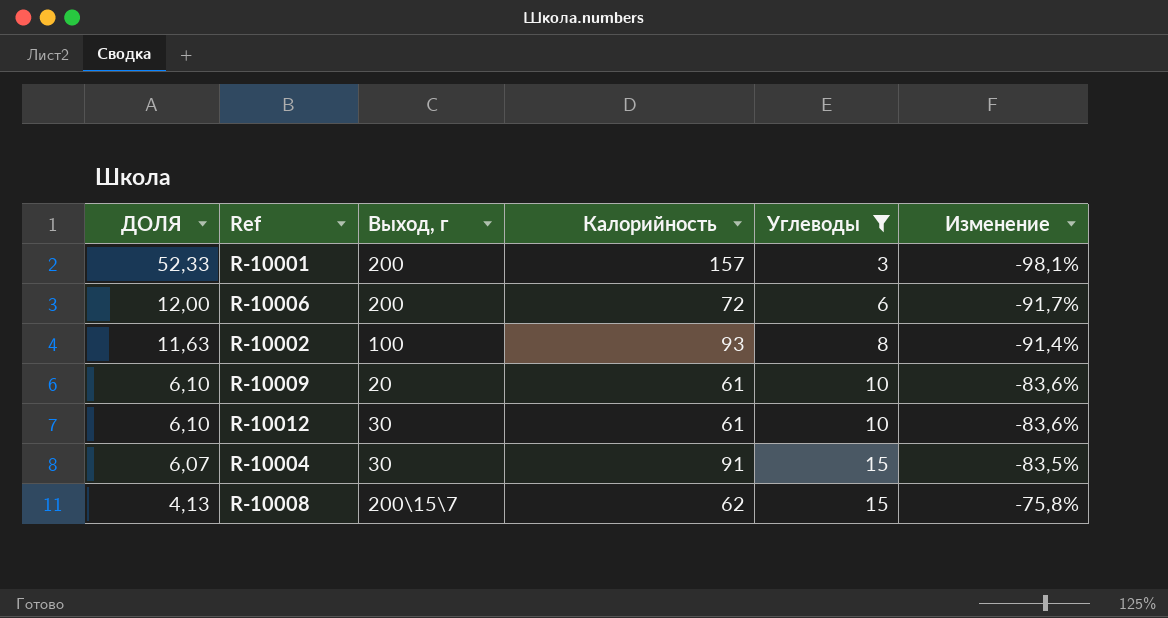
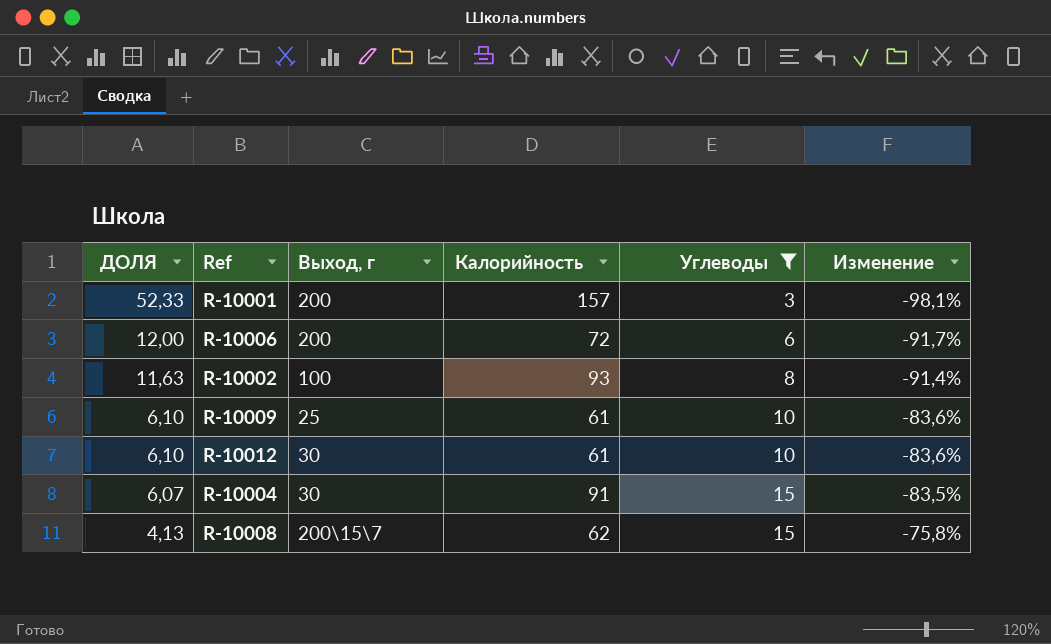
R-10009 | Выход, г: 20 -> 25

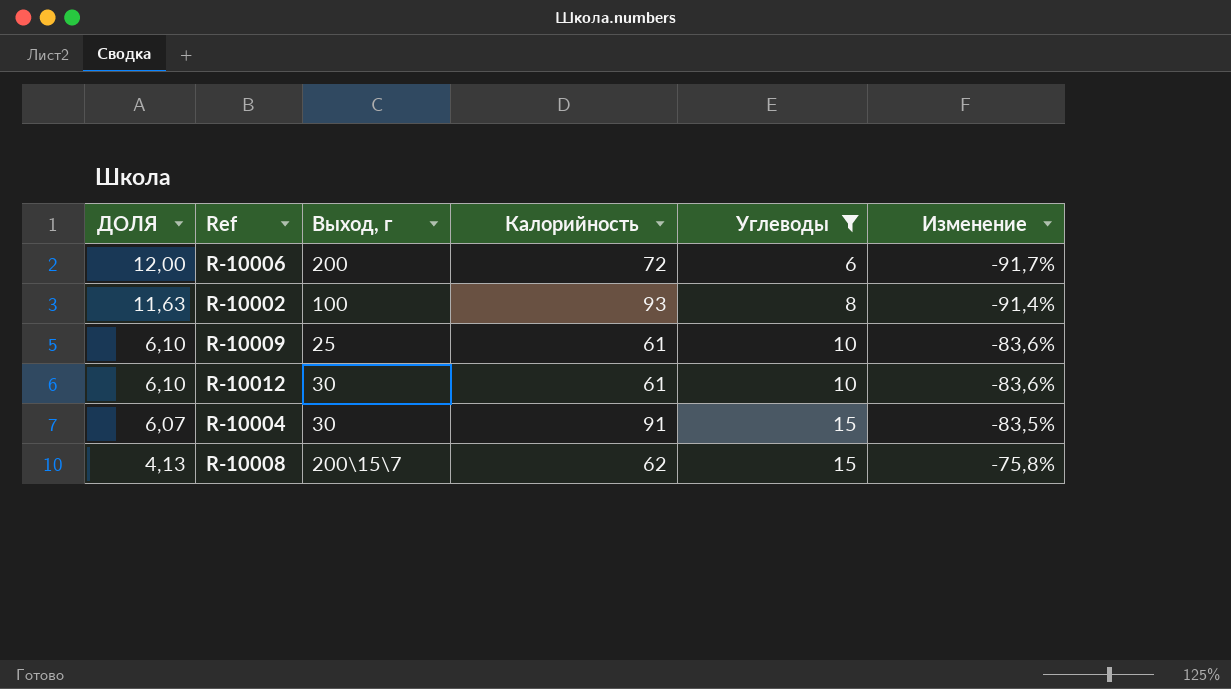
row R-10001: 52,33 | 200 | 157 | 3 | -98,1% -> none

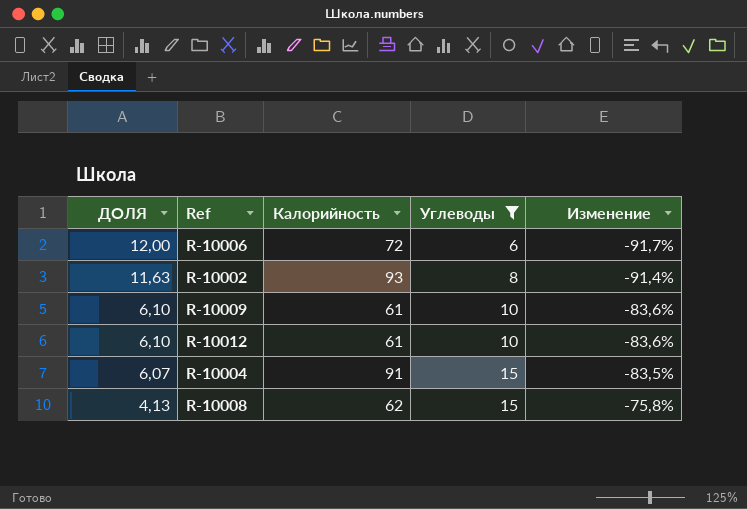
column Выход, г | position: 3 -> none

